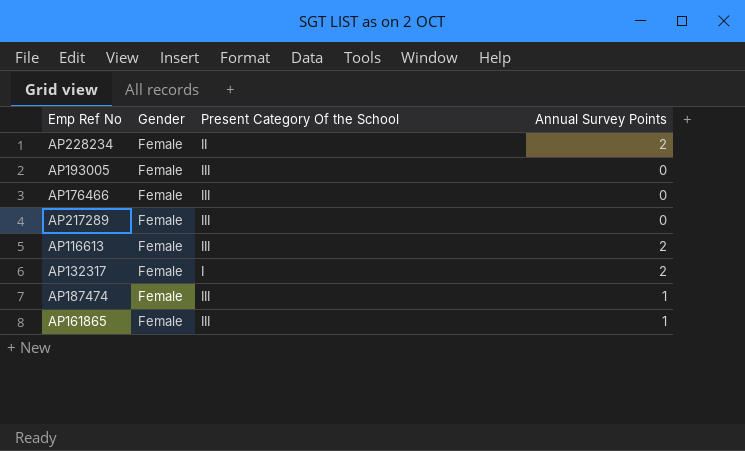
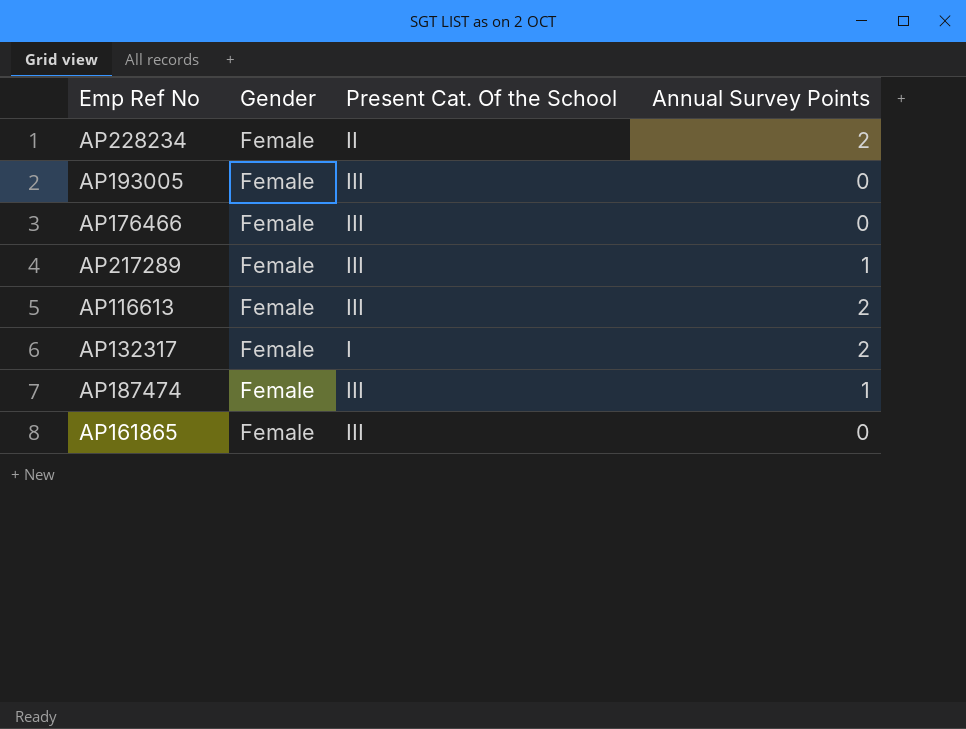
column name: Present Category Of the School -> Present Cat. Of the School
AP217289 | Annual Survey Points: 0 -> 1
AP161865 | Annual Survey Points: 1 -> 0

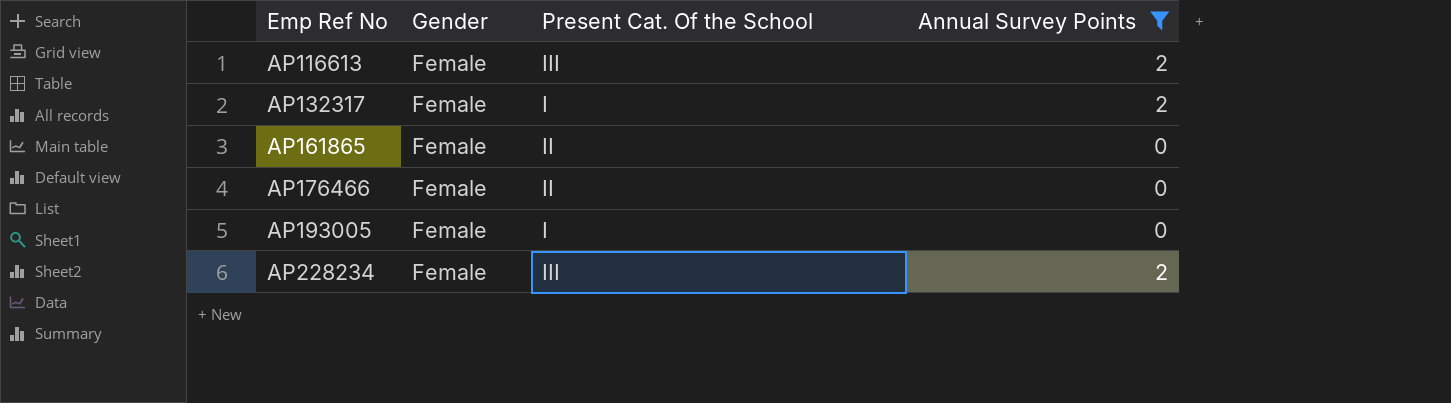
filter: none -> Annual Survey Points != 1
row order: none -> Emp Ref No ascending
AP161865 | Present Cat. Of the School: III -> II
AP176466 | Present Cat. Of the School: III -> II
AP193005 | Present Cat. Of the School: III -> I
AP228234 | Present Cat. Of the School: II -> III

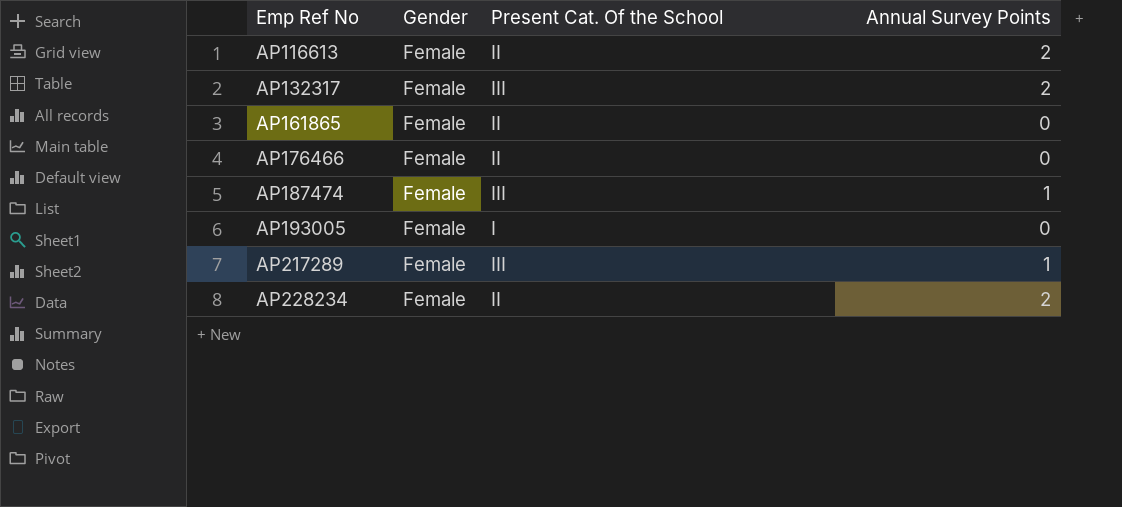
filter: Annual Survey Points != 1 -> none
AP116613 | Present Cat. Of the School: III -> II
AP132317 | Present Cat. Of the School: I -> III
AP228234 | Present Cat. Of the School: III -> II

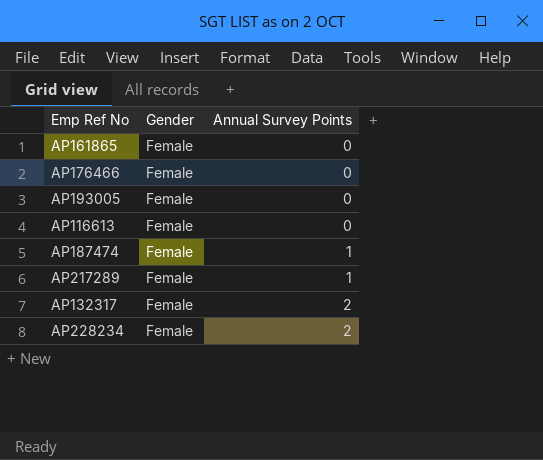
row order: Emp Ref No ascending -> Annual Survey Points ascending
column Present Cat. Of the School | position: 3 -> none
AP116613 | Annual Survey Points: 2 -> 0

